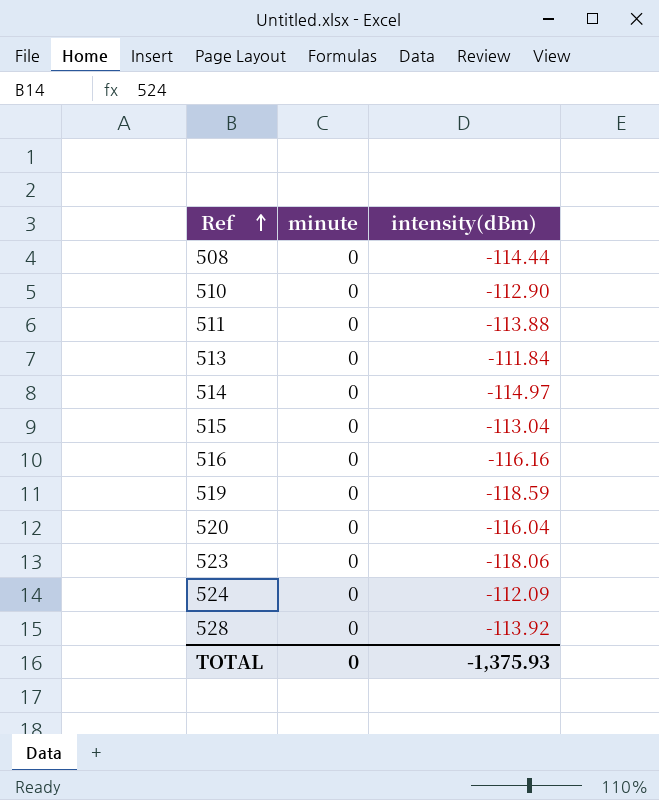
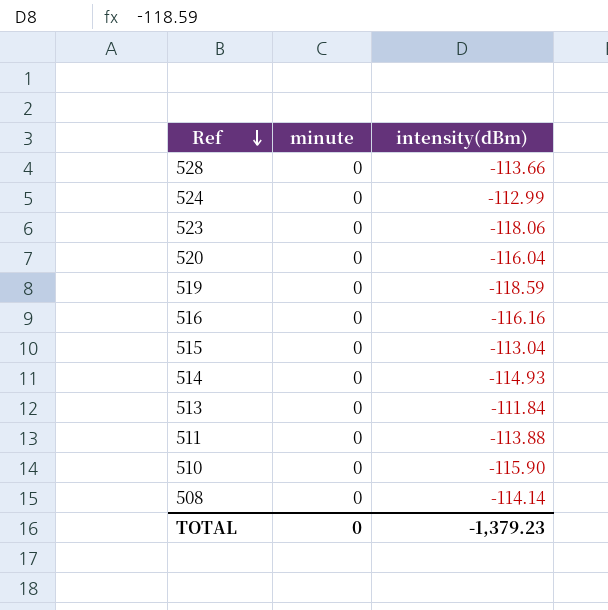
row order: Ref ascending -> Ref descending
528 | intensity(dBm): -113.92 -> -113.66
524 | intensity(dBm): -112.09 -> -112.99
514 | intensity(dBm): -114.97 -> -114.93
510 | intensity(dBm): -112.90 -> -115.90
508 | intensity(dBm): -114.44 -> -114.14
TOTAL | intensity(dBm): -1,375.93 -> -1,379.23

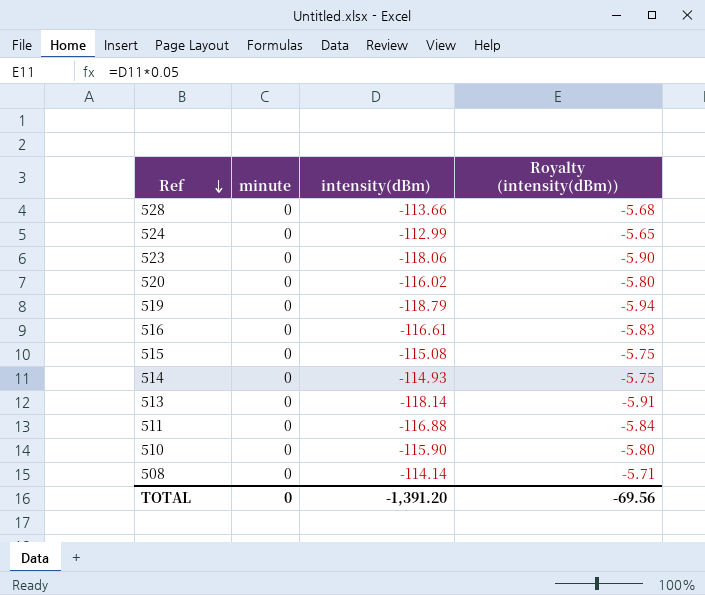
column Royalty (intensity(dBm)) | formula: none -> [intensity(dBm)] * 0.05
520 | intensity(dBm): -116.04 -> -116.02
519 | intensity(dBm): -118.59 -> -118.79
516 | intensity(dBm): -116.16 -> -116.61
515 | intensity(dBm): -113.04 -> -115.08
513 | intensity(dBm): -111.84 -> -118.14
511 | intensity(dBm): -113.88 -> -116.88
TOTAL | intensity(dBm): -1,379.23 -> -1,391.20

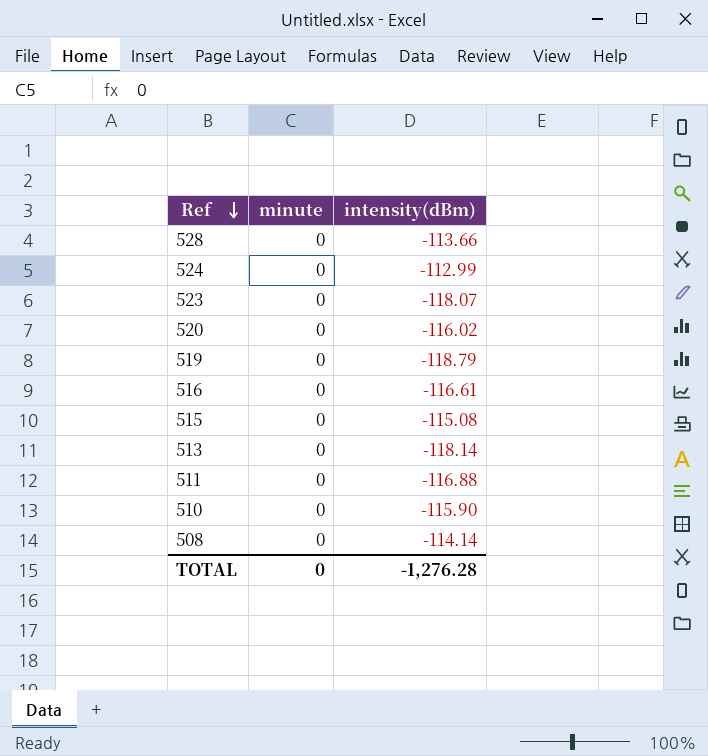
column Royalty (intensity(dBm)) | formula: [intensity(dBm)] * 0.05 -> none
row 514: 0 | -114.93 | -5.75 -> none
523 | intensity(dBm): -118.06 -> -118.07
TOTAL | intensity(dBm): -1,391.20 -> -1,276.28

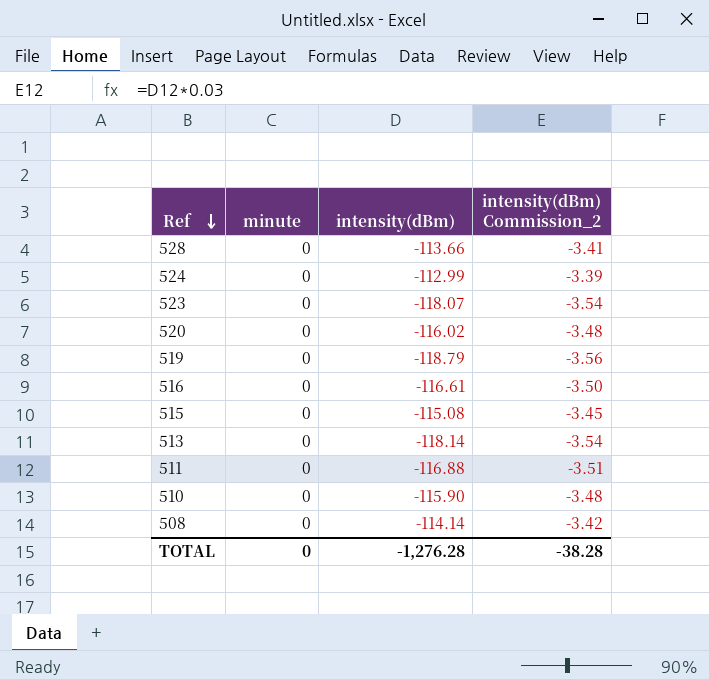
column intensity(dBm) Commission_2 | formula: none -> [intensity(dBm)] * 0.03

